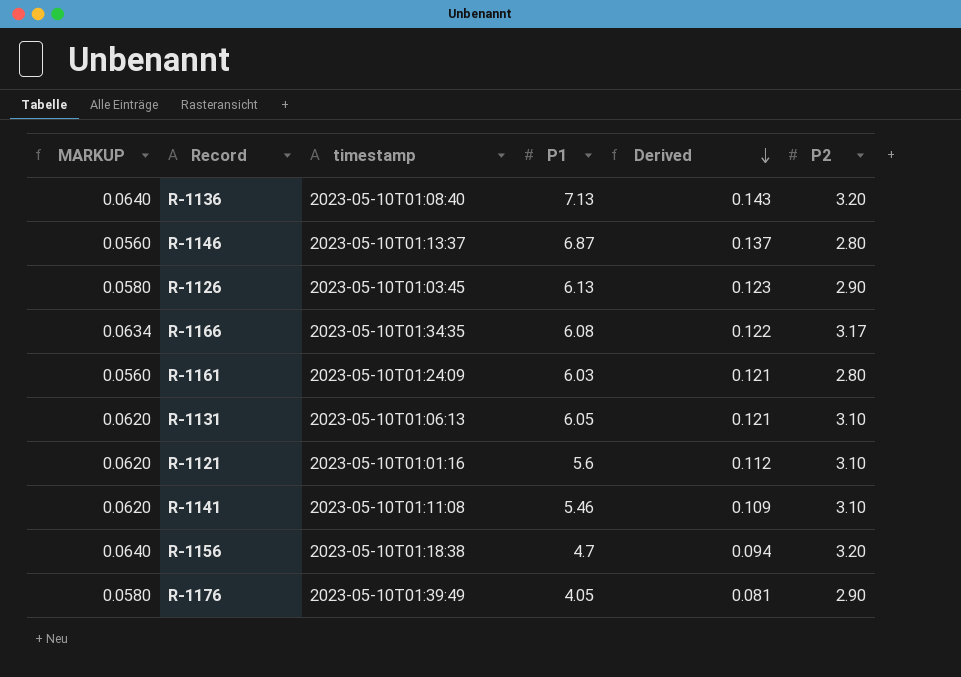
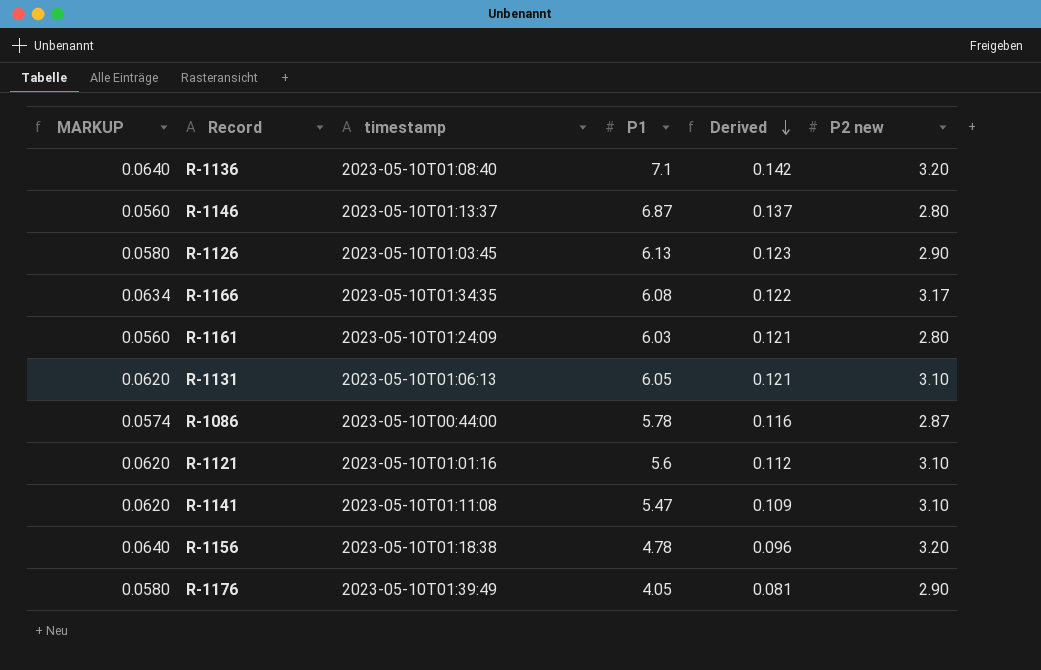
column name: P2 -> P2 new
R-1136 | P1: 7.13 -> 7.1
R-1136 | Derived: 0.143 -> 0.142
row R-1086: none -> 0.0574 | 2023-05-10T00:44:00 | 5.78 | 0.116 | 2.87
R-1141 | P1: 5.46 -> 5.47
R-1156 | P1: 4.7 -> 4.78
R-1156 | Derived: 0.094 -> 0.096

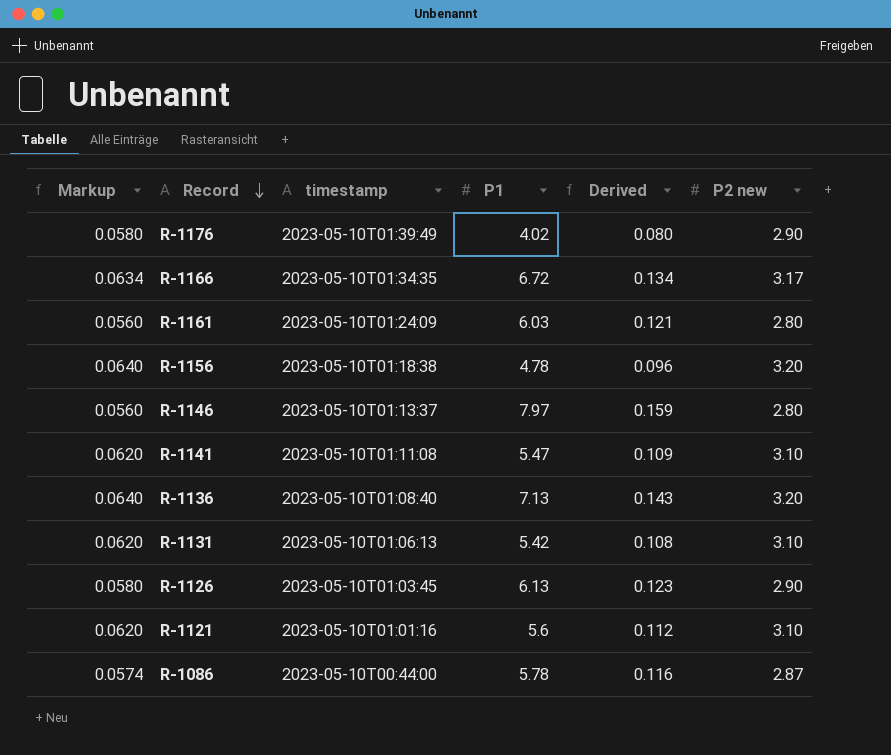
row order: Derived descending -> Record descending
column name: MARKUP -> Markup
R-1176 | P1: 4.05 -> 4.02
R-1176 | Derived: 0.081 -> 0.080
R-1166 | P1: 6.08 -> 6.72
R-1166 | Derived: 0.122 -> 0.134
R-1146 | P1: 6.87 -> 7.97
R-1146 | Derived: 0.137 -> 0.159
R-1136 | P1: 7.1 -> 7.13
R-1136 | Derived: 0.142 -> 0.143
R-1131 | P1: 6.05 -> 5.42
R-1131 | Derived: 0.121 -> 0.108

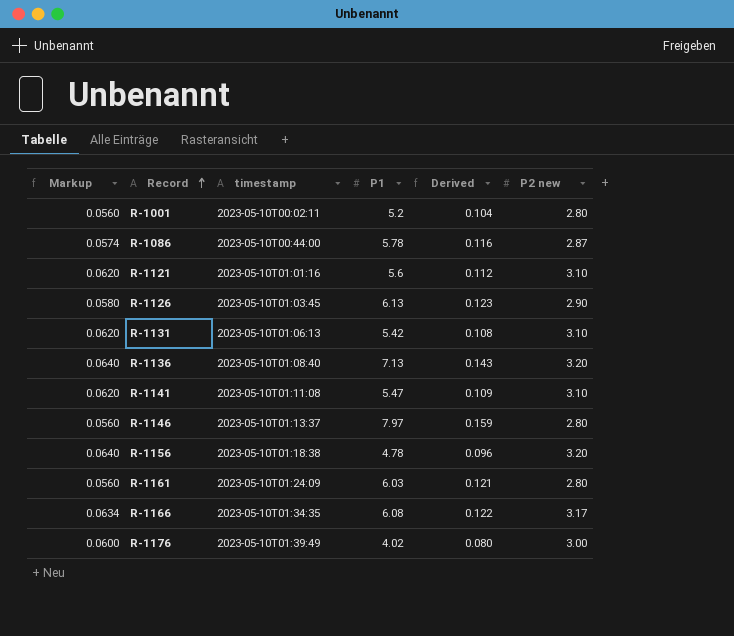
row order: Record descending -> Record ascending
row R-1001: none -> 0.0560 | 2023-05-10T00:02:11 | 5.2 | 0.104 | 2.80
R-1166 | P1: 6.72 -> 6.08
R-1166 | Derived: 0.134 -> 0.122
R-1176 | Markup: 0.0580 -> 0.0600
R-1176 | P2 new: 2.90 -> 3.00

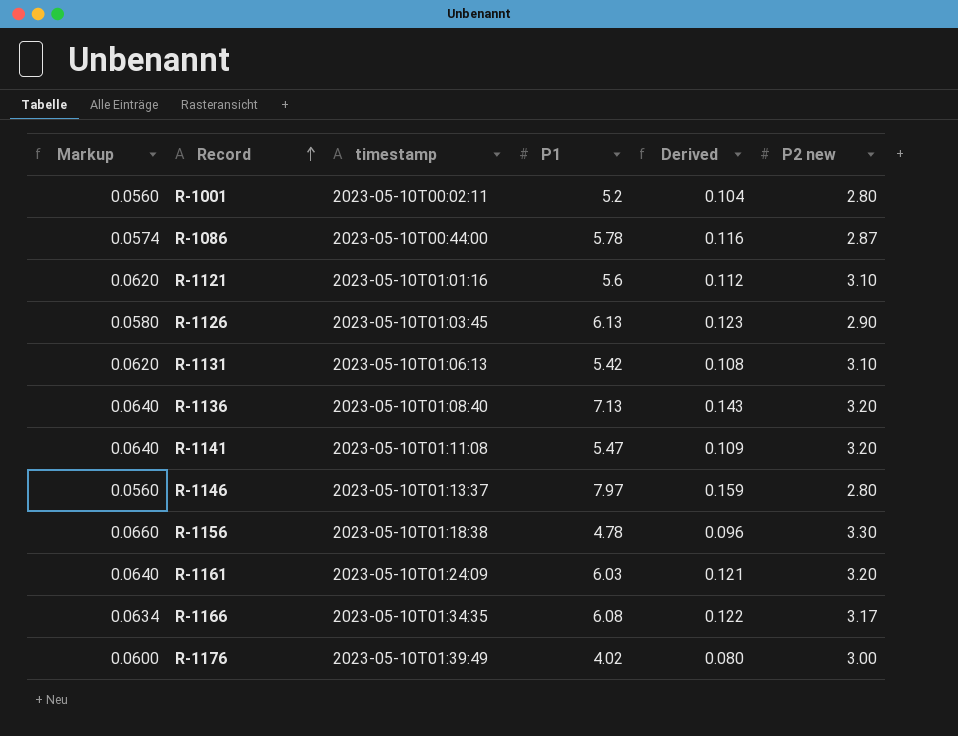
R-1141 | Markup: 0.0620 -> 0.0640
R-1141 | P2 new: 3.10 -> 3.20
R-1156 | Markup: 0.0640 -> 0.0660
R-1156 | P2 new: 3.20 -> 3.30
R-1161 | Markup: 0.0560 -> 0.0640
R-1161 | P2 new: 2.80 -> 3.20

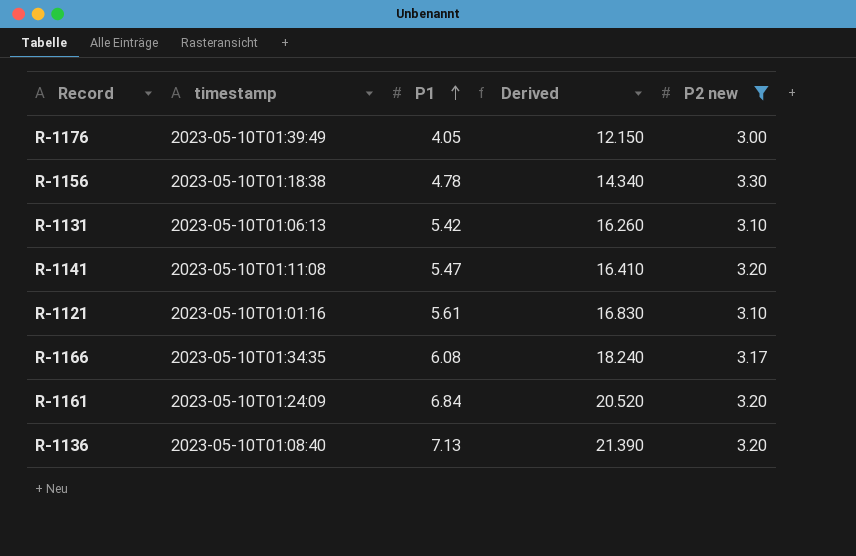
filter: none -> P2 new >= 3.00
row order: Record ascending -> P1 ascending
column Markup | formula: [P2 new] * 0.02 -> none
column Derived | formula: [P1] * 0.02 -> [P1] * 3
R-1176 | P1: 4.02 -> 4.05
R-1121 | P1: 5.6 -> 5.61
R-1161 | P1: 6.03 -> 6.84

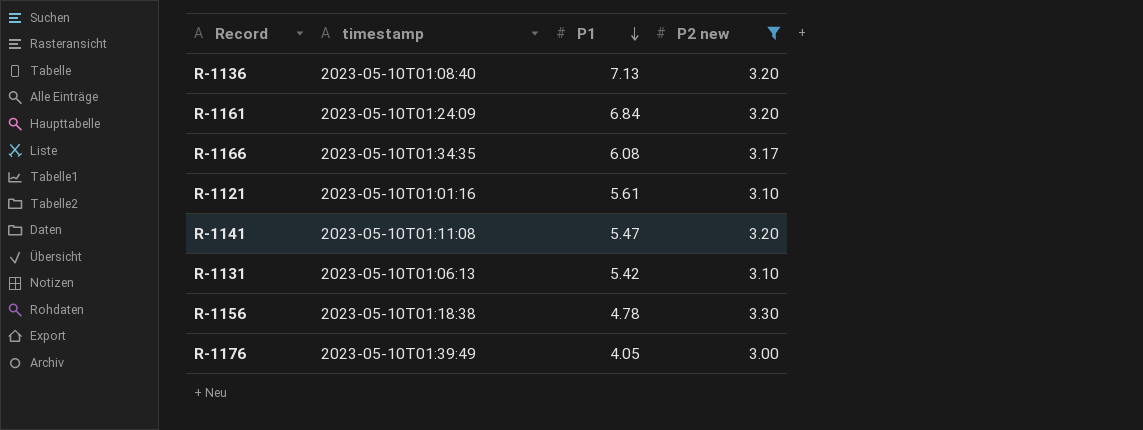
row order: P1 ascending -> P1 descending
column Derived | formula: [P1] * 3 -> none

